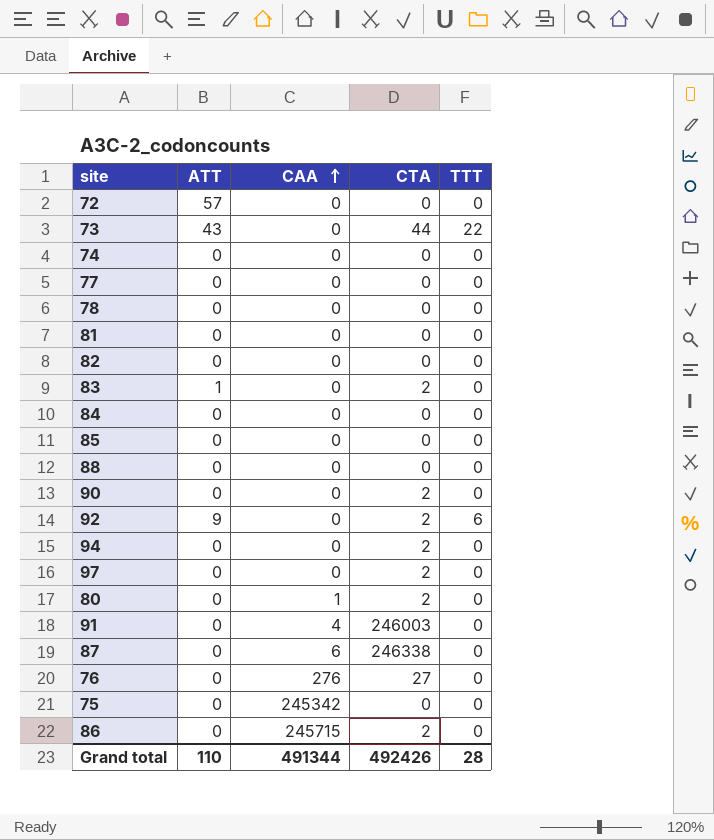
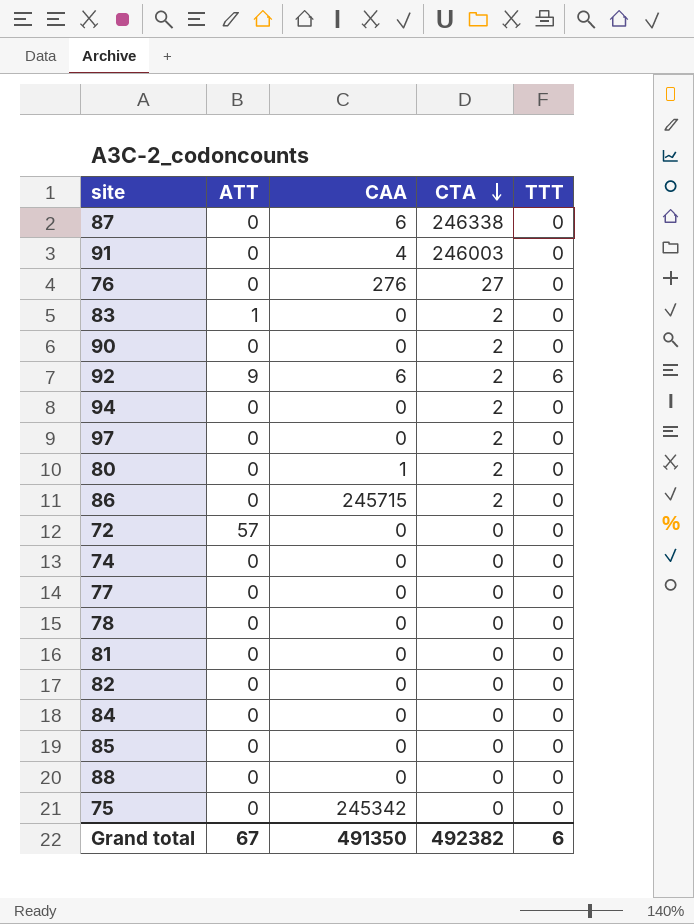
row order: CAA ascending -> CTA descending
row 73: 43 | 0 | 44 | 22 -> none
92 | CAA: 0 -> 6
Grand total | ATT: 110 -> 67
Grand total | CAA: 491344 -> 491350
Grand total | CTA: 492426 -> 492382
Grand total | TTT: 28 -> 6

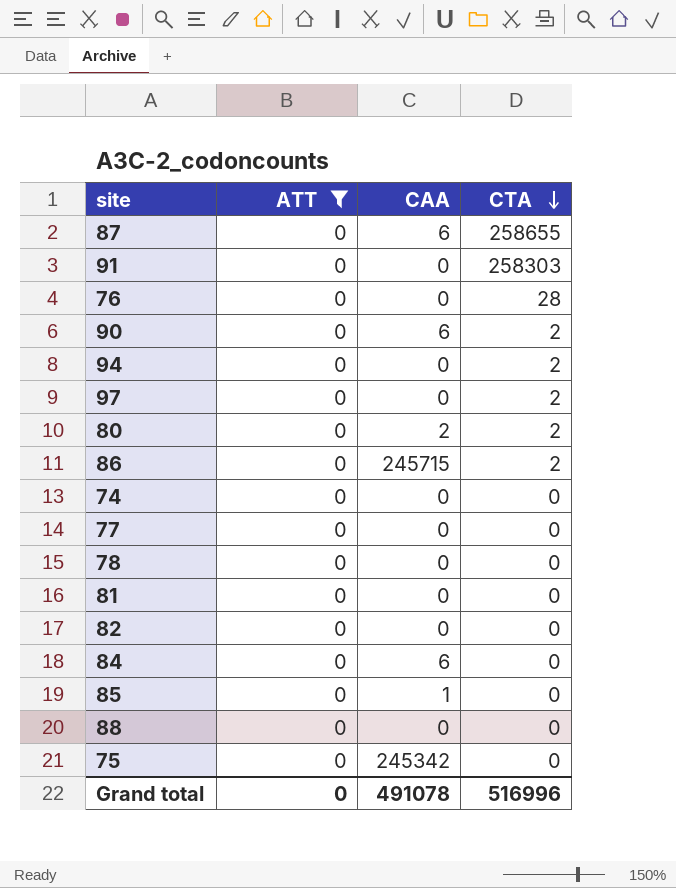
filter: none -> ATT = 0
column TTT | position: 5 -> none
87 | CTA: 246338 -> 258655
91 | CAA: 4 -> 0
91 | CTA: 246003 -> 258303
76 | CAA: 276 -> 0
76 | CTA: 27 -> 28
90 | CAA: 0 -> 6
80 | CAA: 1 -> 2
84 | CAA: 0 -> 6
85 | CAA: 0 -> 1
Grand total | ATT: 67 -> 0
Grand total | CAA: 491350 -> 491078
Grand total | CTA: 492382 -> 516996

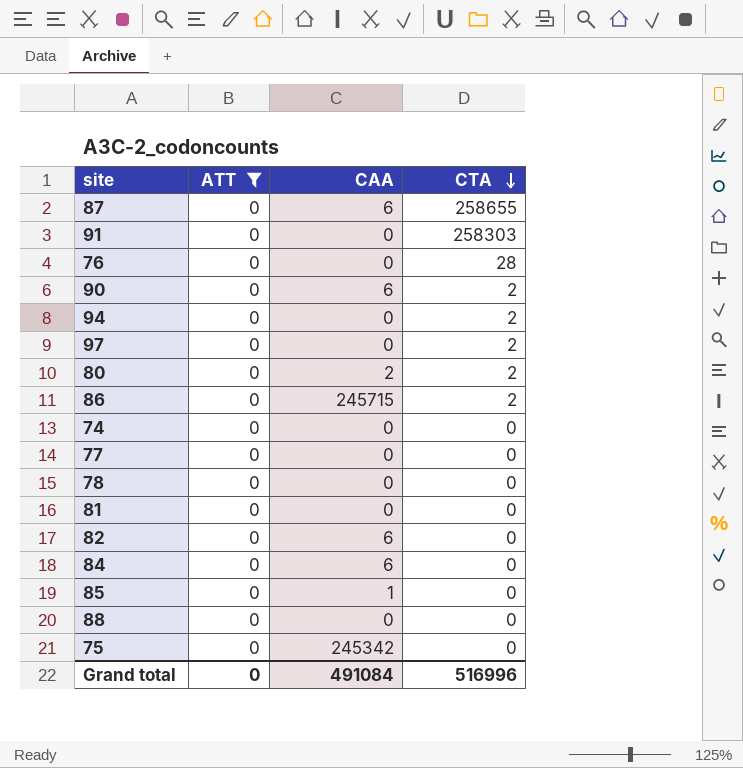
82 | CAA: 0 -> 6
Grand total | CAA: 491078 -> 491084

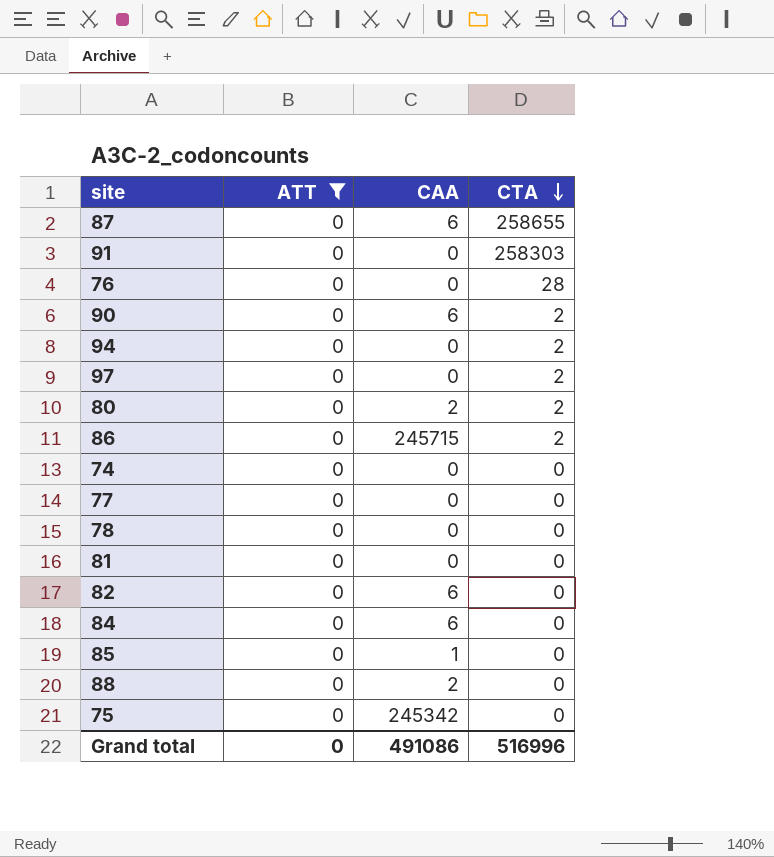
88 | CAA: 0 -> 2
Grand total | CAA: 491084 -> 491086

